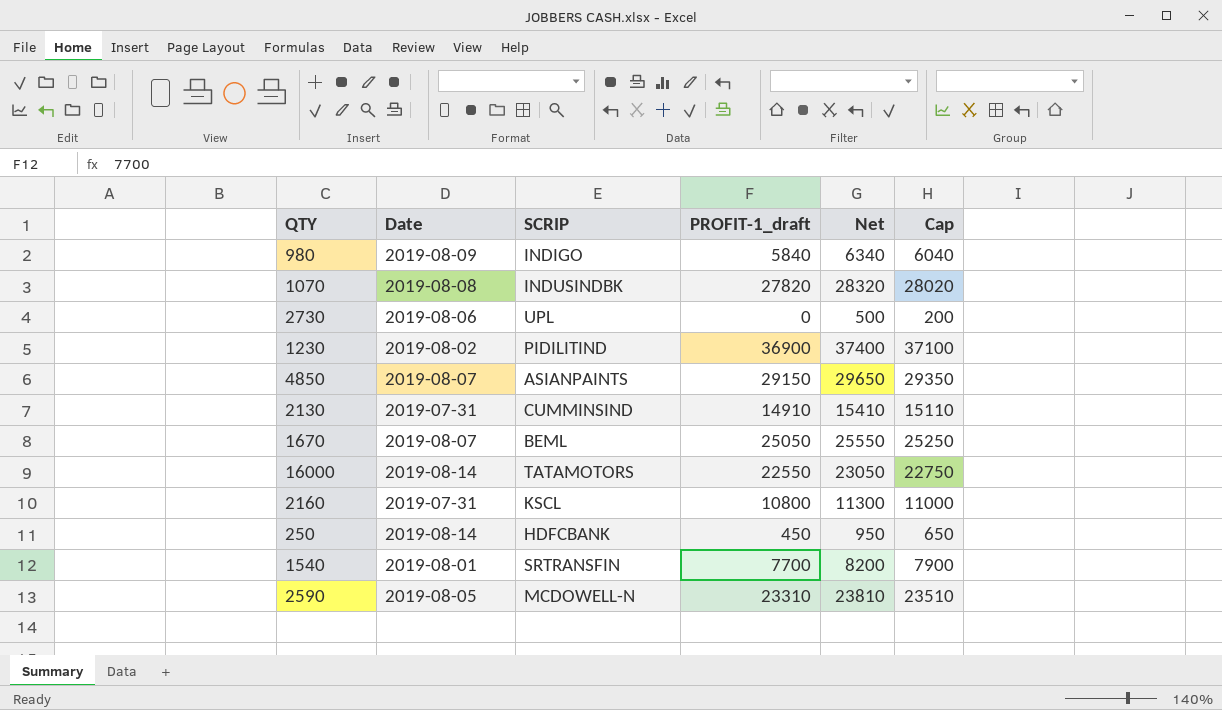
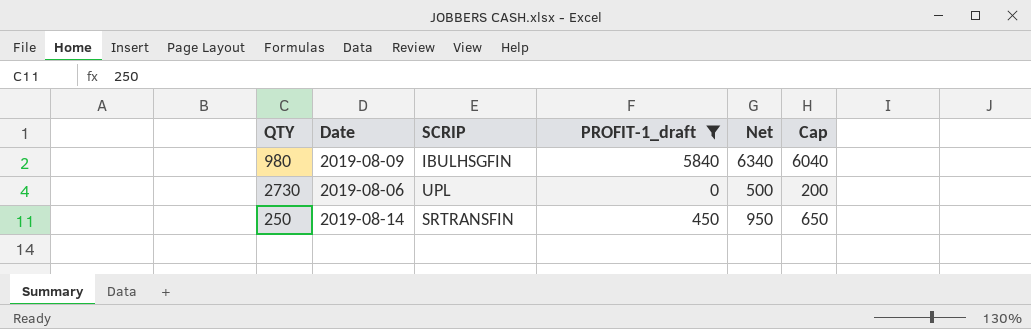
filter: none -> PROFIT-1_draft <= 5840
980 | SCRIP: INDIGO -> IBULHSGFIN
250 | SCRIP: HDFCBANK -> SRTRANSFIN

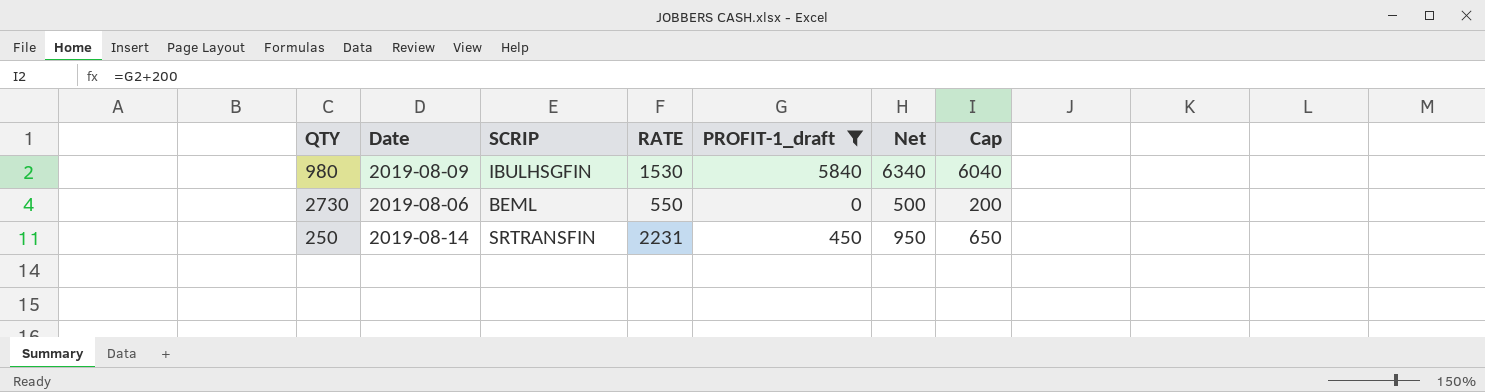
column RATE | position: none -> 4
2730 | SCRIP: UPL -> BEML

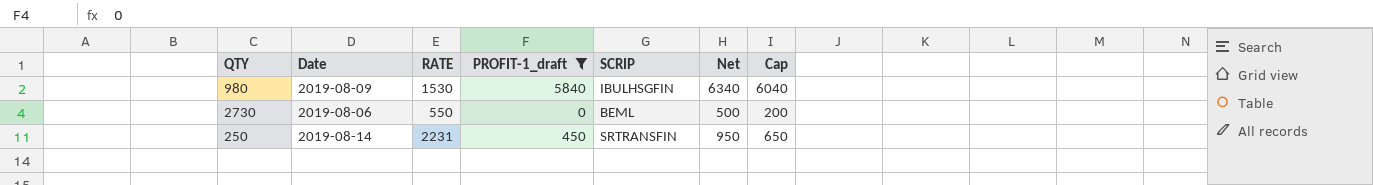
column SCRIP | position: 3 -> 5

